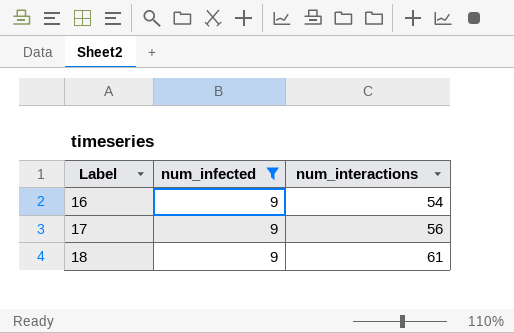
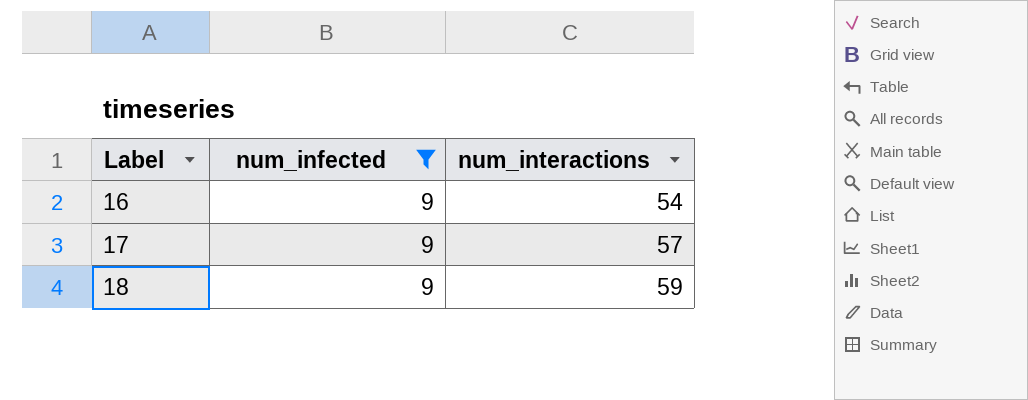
17 | num_interactions: 56 -> 57
18 | num_interactions: 61 -> 59

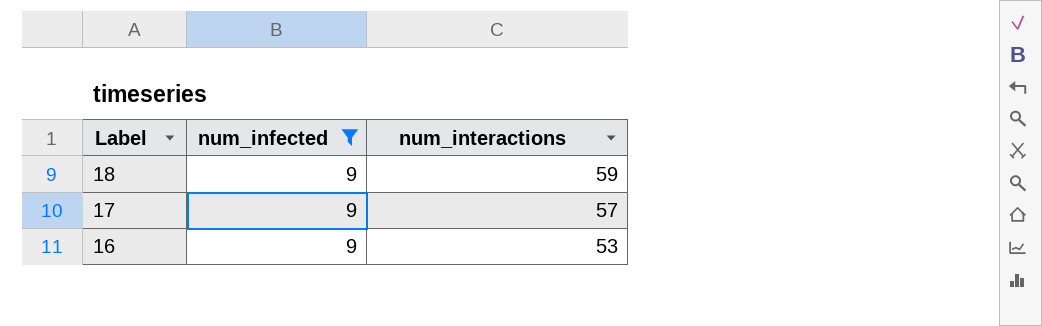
row order: Label ascending -> Label descending
16 | num_interactions: 54 -> 53

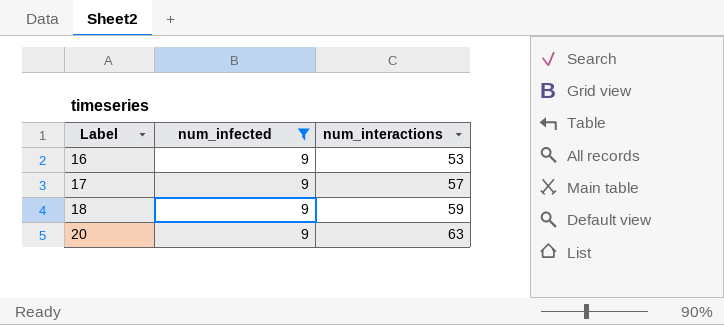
row order: Label descending -> Label ascending
row 20: none -> 9 | 63

